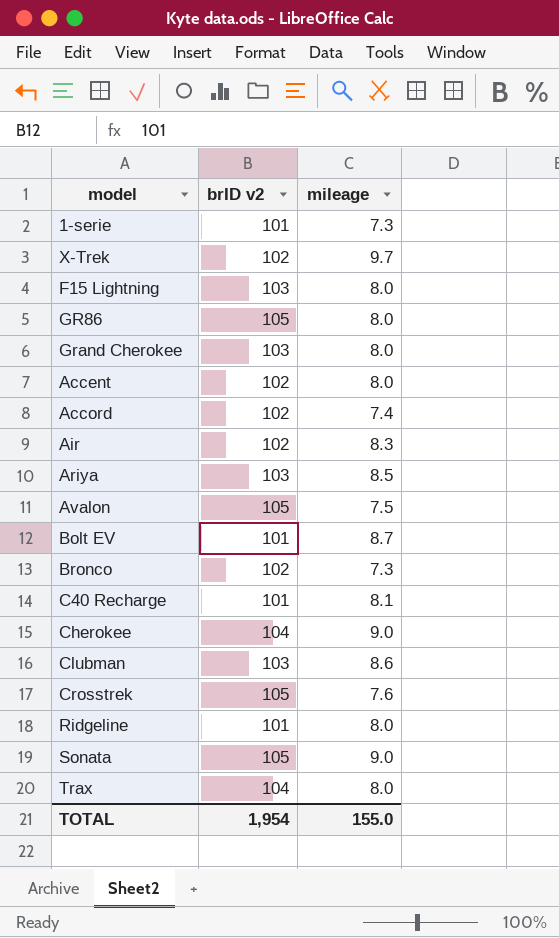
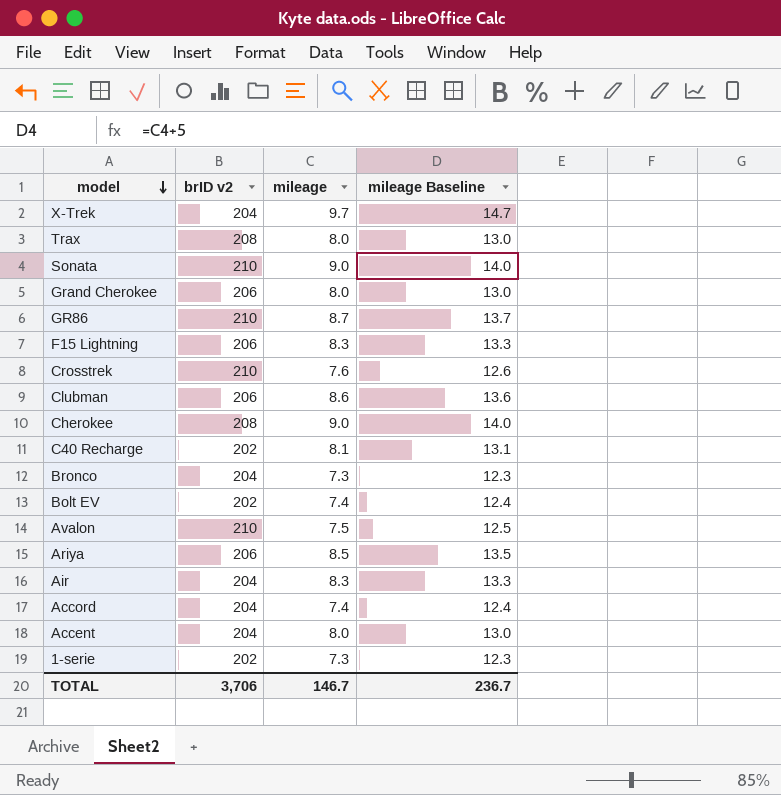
row order: none -> model descending
column mileage Baseline | formula: none -> [mileage] + 5
row Ridgeline: 101 | 8.0 -> none
X-Trek | brID v2: 102 -> 204
Trax | brID v2: 104 -> 208
Sonata | brID v2: 105 -> 210
Grand Cherokee | brID v2: 103 -> 206
GR86 | brID v2: 105 -> 210
GR86 | mileage: 8.0 -> 8.7
F15 Lightning | brID v2: 103 -> 206
F15 Lightning | mileage: 8.0 -> 8.3
Crosstrek | brID v2: 105 -> 210
Clubman | brID v2: 103 -> 206
Cherokee | brID v2: 104 -> 208
C40 Recharge | brID v2: 101 -> 202
Bronco | brID v2: 102 -> 204
Bolt EV | brID v2: 101 -> 202
Bolt EV | mileage: 8.7 -> 7.4
Avalon | brID v2: 105 -> 210
Ariya | brID v2: 103 -> 206
Air | brID v2: 102 -> 204
Accord | brID v2: 102 -> 204
Accent | brID v2: 102 -> 204
1-serie | brID v2: 101 -> 202
TOTAL | brID v2: 1,954 -> 3,706
TOTAL | mileage: 155.0 -> 146.7

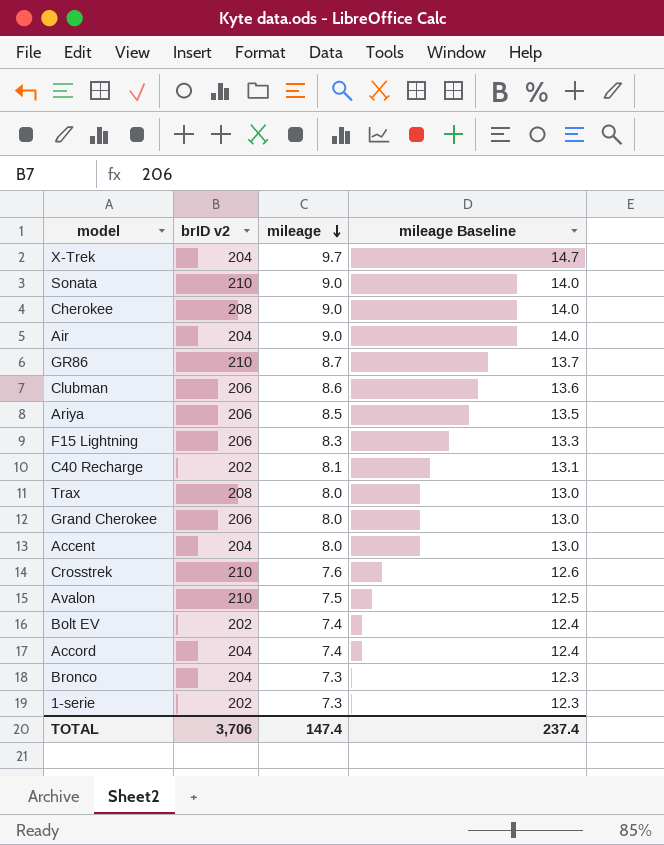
row order: model descending -> mileage descending
Air | mileage: 8.3 -> 9.0
Air | mileage Baseline: 13.3 -> 14.0
TOTAL | mileage: 146.7 -> 147.4
TOTAL | mileage Baseline: 236.7 -> 237.4

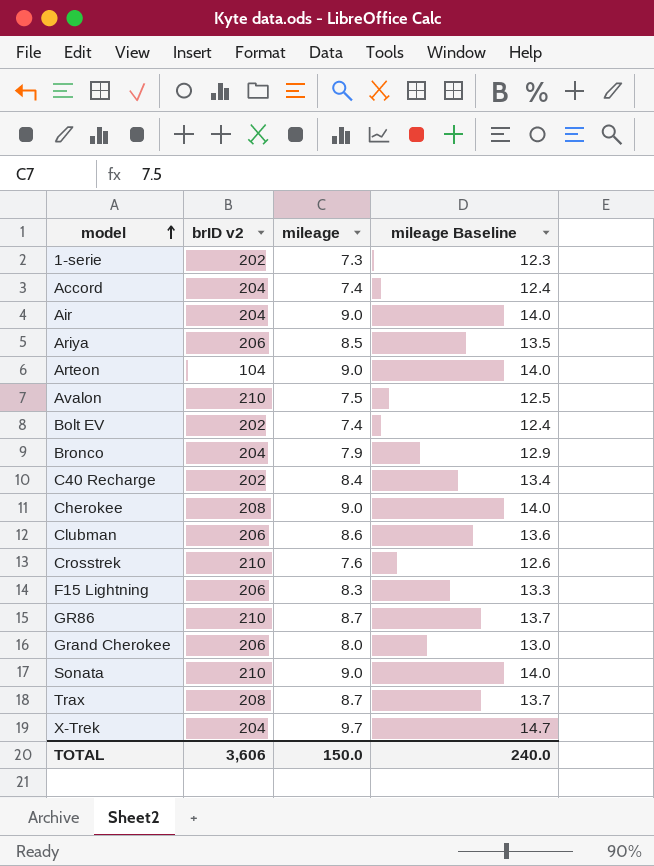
row order: mileage descending -> model ascending
row Accent: 204 | 8.0 | 13.0 -> none
row Arteon: none -> 104 | 9.0 | 14.0
Bronco | mileage: 7.3 -> 7.9
Bronco | mileage Baseline: 12.3 -> 12.9
C40 Recharge | mileage: 8.1 -> 8.4
C40 Recharge | mileage Baseline: 13.1 -> 13.4
Trax | mileage: 8.0 -> 8.7
Trax | mileage Baseline: 13.0 -> 13.7
TOTAL | brID v2: 3,706 -> 3,606
TOTAL | mileage: 147.4 -> 150.0
TOTAL | mileage Baseline: 237.4 -> 240.0

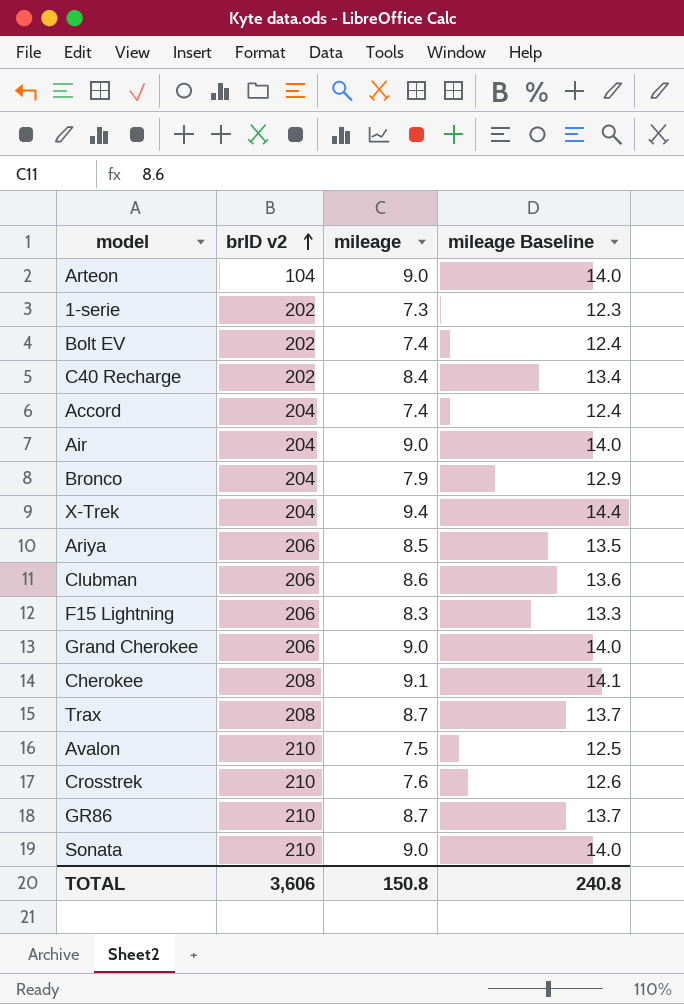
row order: model ascending -> brID v2 ascending
X-Trek | mileage: 9.7 -> 9.4
X-Trek | mileage Baseline: 14.7 -> 14.4
Grand Cherokee | mileage: 8.0 -> 9.0
Grand Cherokee | mileage Baseline: 13.0 -> 14.0
Cherokee | mileage: 9.0 -> 9.1
Cherokee | mileage Baseline: 14.0 -> 14.1
TOTAL | mileage: 150.0 -> 150.8
TOTAL | mileage Baseline: 240.0 -> 240.8

